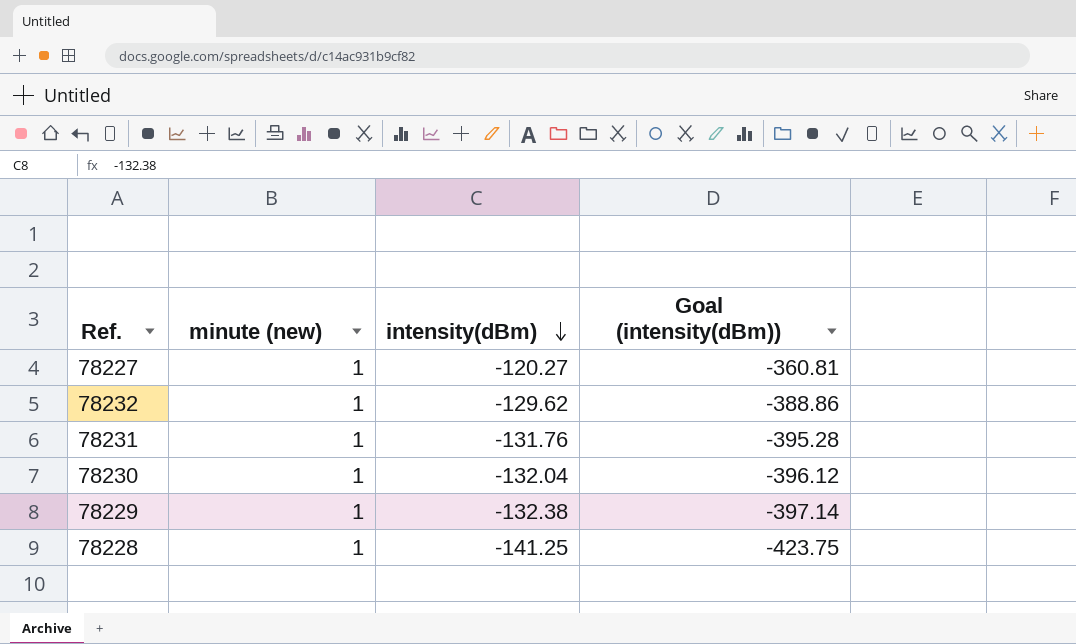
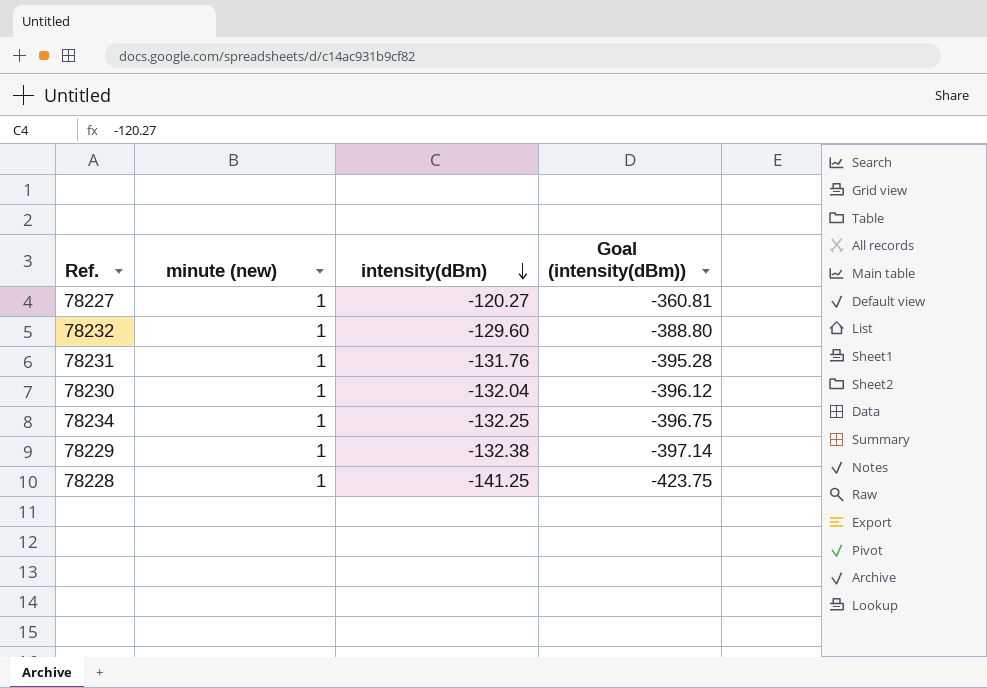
78232 | intensity(dBm): -129.62 -> -129.60
78232 | Goal (intensity(dBm)): -388.86 -> -388.80
row 78234: none -> 1 | -132.25 | -396.75

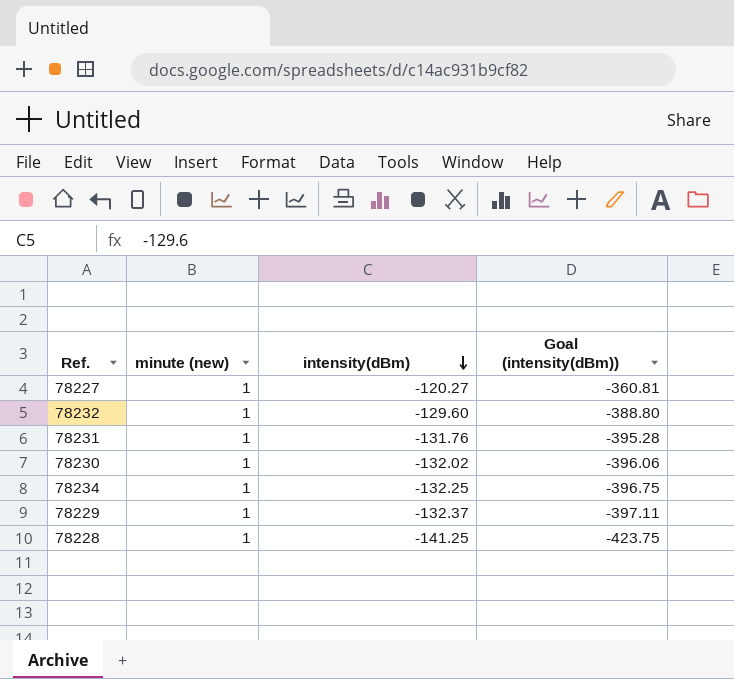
78230 | intensity(dBm): -132.04 -> -132.02
78230 | Goal (intensity(dBm)): -396.12 -> -396.06
78229 | intensity(dBm): -132.38 -> -132.37
78229 | Goal (intensity(dBm)): -397.14 -> -397.11

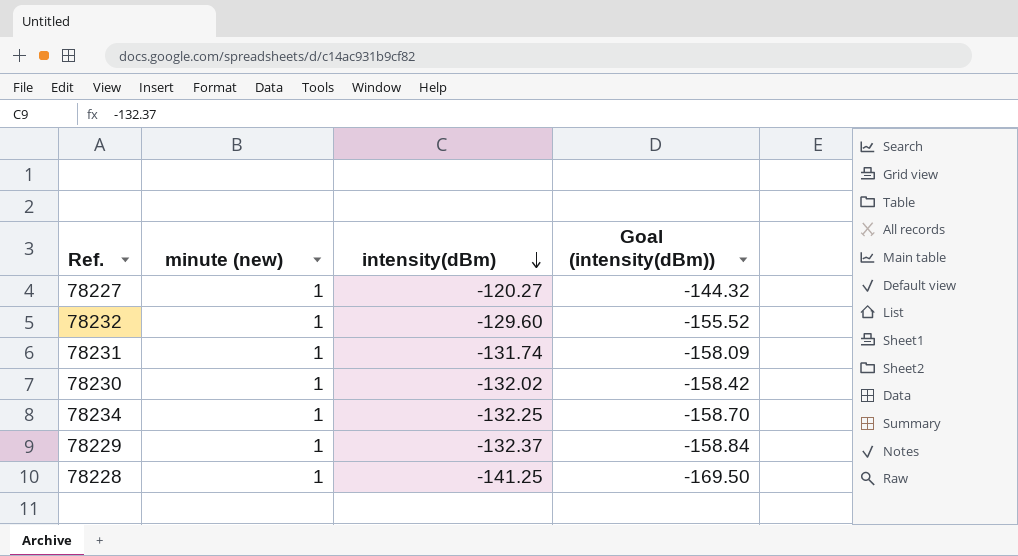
column Goal (intensity(dBm)) | formula: [intensity(dBm)] * 3 -> [intensity(dBm)] * 1.2
78231 | intensity(dBm): -131.76 -> -131.74

